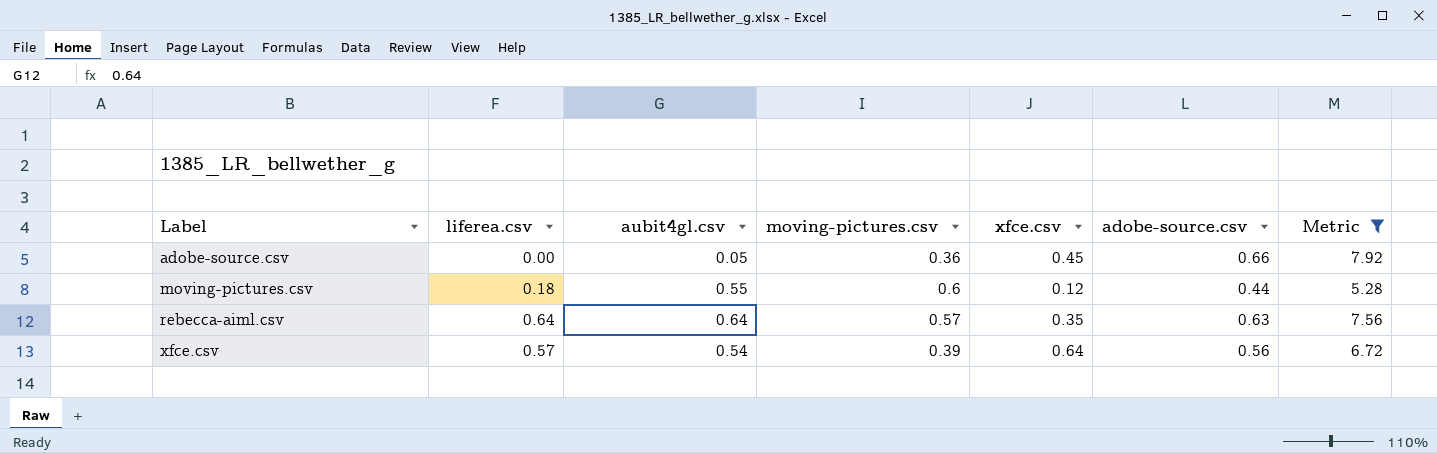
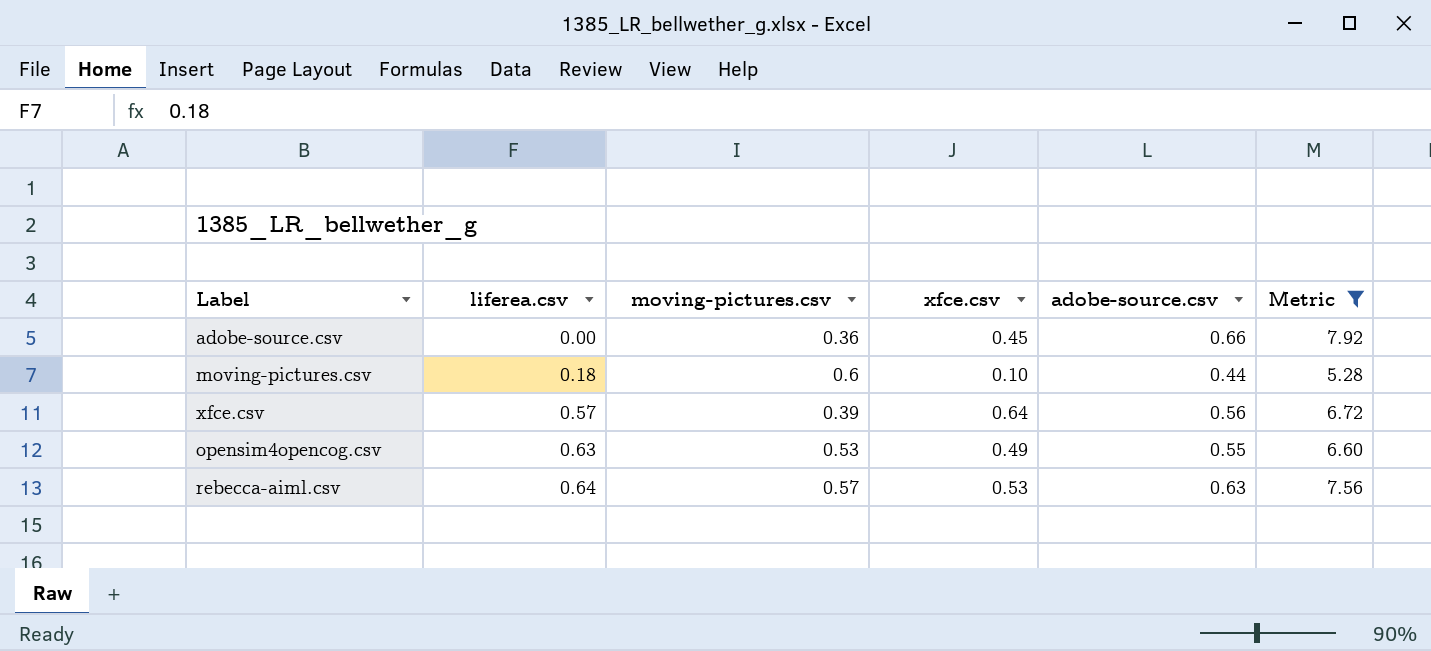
row order: Label ascending -> liferea.csv ascending
column aubit4gl.csv | position: 3 -> none
moving-pictures.csv | xfce.csv: 0.12 -> 0.10
row opensim4opencog.csv: none -> 0.63 | 0.53 | 0.49 | 0.55 | 6.60
rebecca-aiml.csv | xfce.csv: 0.35 -> 0.53

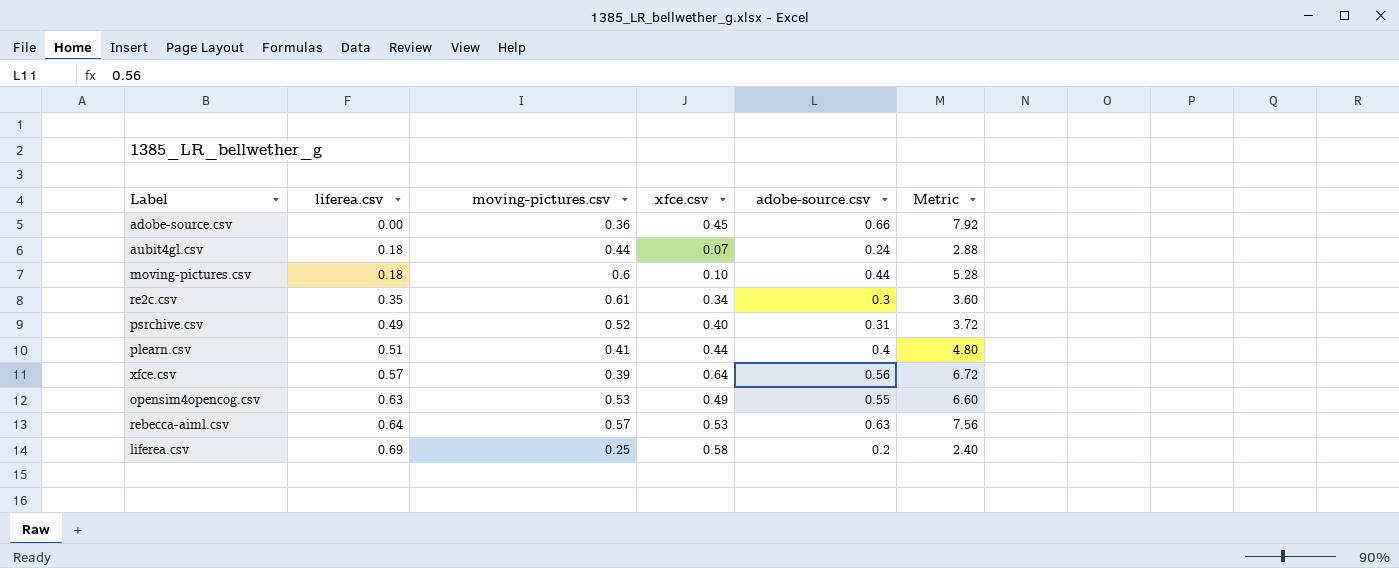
filter: Metric >= 5.28 -> none

